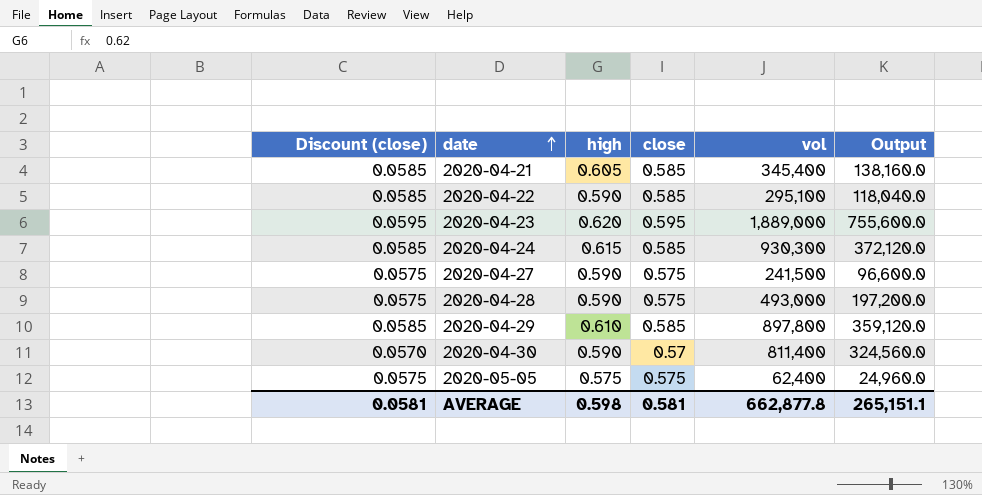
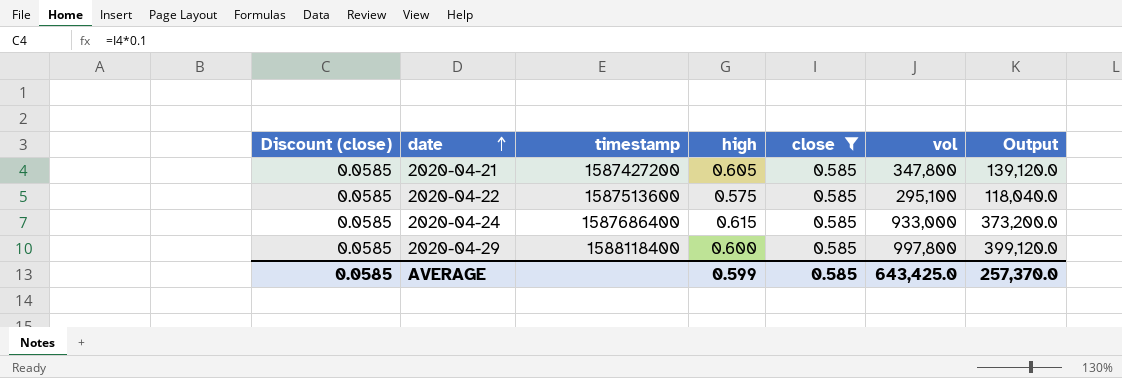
filter: none -> close = 0.585
column timestamp | position: none -> 3
2020-04-21 | vol: 345,400 -> 347,800
2020-04-21 | Output: 138,160.0 -> 139,120.0
2020-04-22 | high: 0.590 -> 0.575
2020-04-24 | vol: 930,300 -> 933,000
2020-04-24 | Output: 372,120.0 -> 373,200.0
2020-04-29 | high: 0.610 -> 0.600
2020-04-29 | vol: 897,800 -> 997,800
2020-04-29 | Output: 359,120.0 -> 399,120.0
AVERAGE | Discount (close): 0.0581 -> 0.0585
AVERAGE | high: 0.598 -> 0.599
AVERAGE | close: 0.581 -> 0.585
AVERAGE | vol: 662,877.8 -> 643,425.0
AVERAGE | Output: 265,151.1 -> 257,370.0

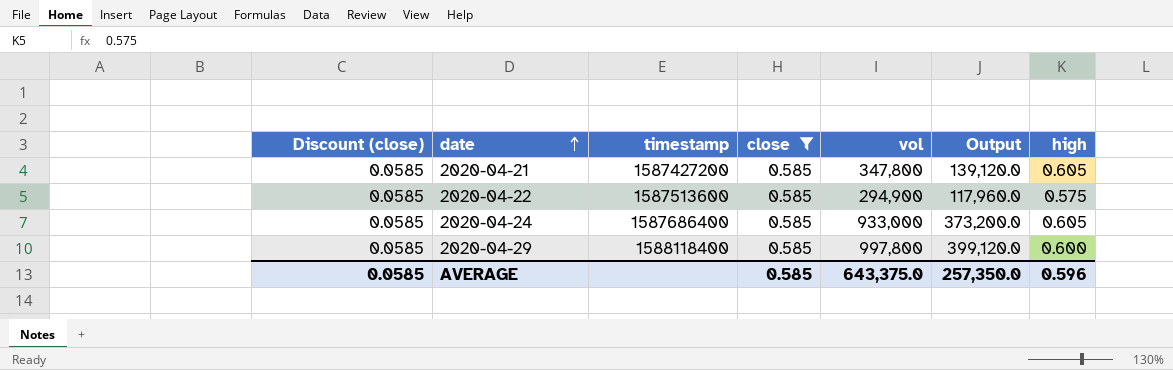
column high | position: 4 -> 7
2020-04-22 | vol: 295,100 -> 294,900
2020-04-22 | Output: 118,040.0 -> 117,960.0
2020-04-24 | high: 0.615 -> 0.605
AVERAGE | vol: 643,425.0 -> 643,375.0
AVERAGE | Output: 257,370.0 -> 257,350.0
AVERAGE | high: 0.599 -> 0.596

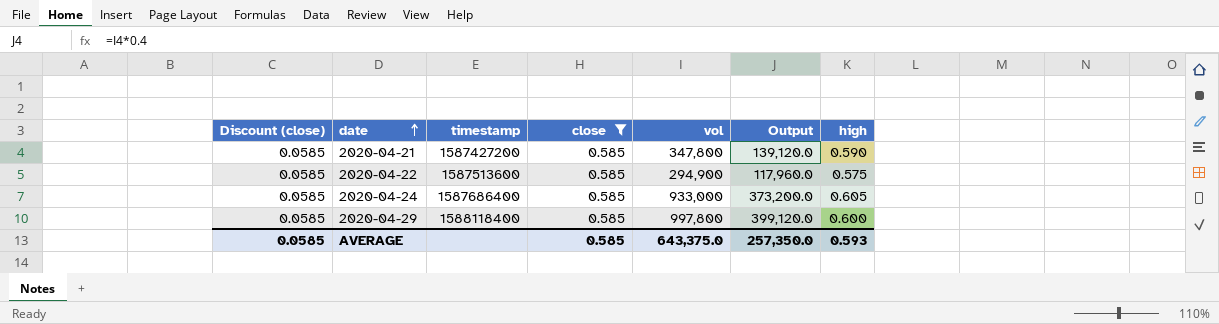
2020-04-21 | high: 0.605 -> 0.590
AVERAGE | high: 0.596 -> 0.593

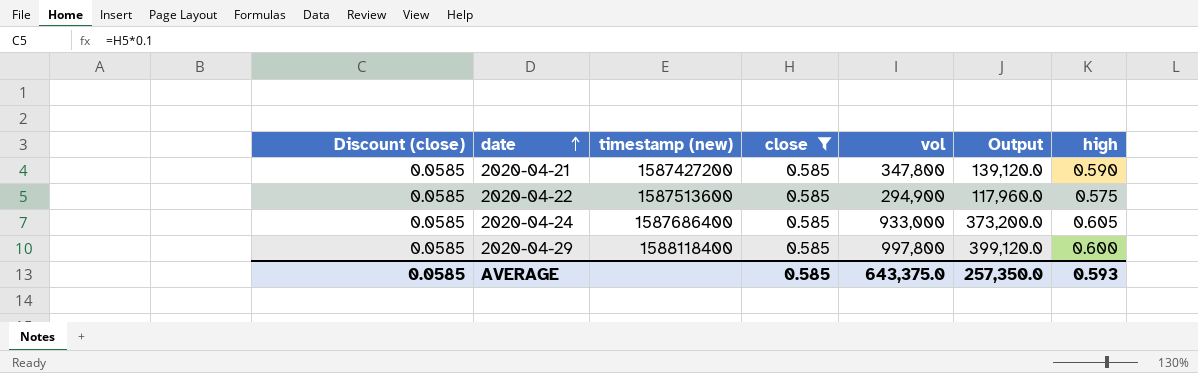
column name: timestamp -> timestamp (new)

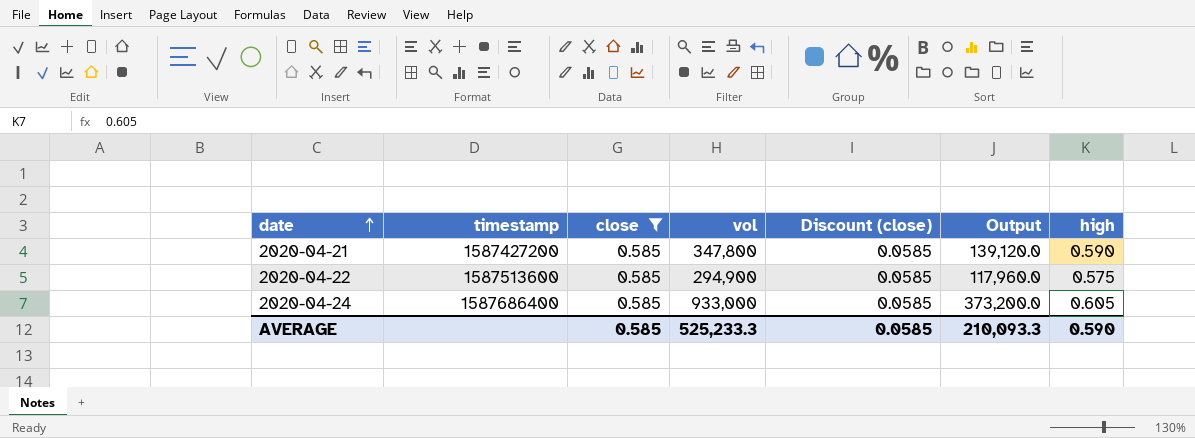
column name: timestamp (new) -> timestamp
column Discount (close) | position: 1 -> 5
row 2020-04-29: 0.0585 | 1588118400 | 0.585 | 997,800 | 399,120.0 | 0.600 -> none
AVERAGE | vol: 643,375.0 -> 525,233.3
AVERAGE | Output: 257,350.0 -> 210,093.3
AVERAGE | high: 0.593 -> 0.590

